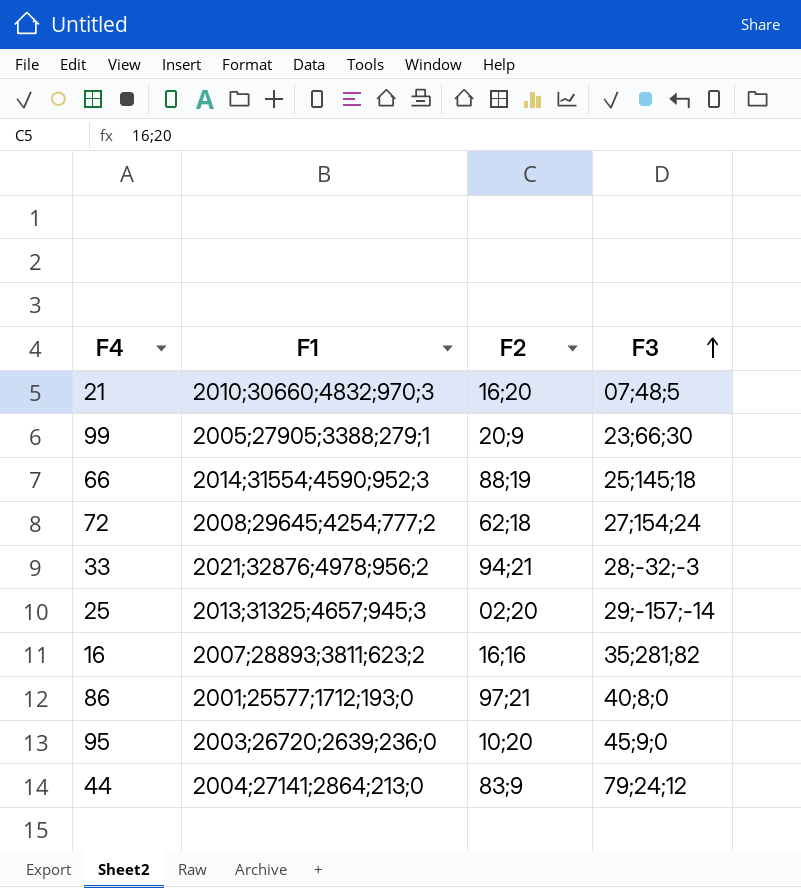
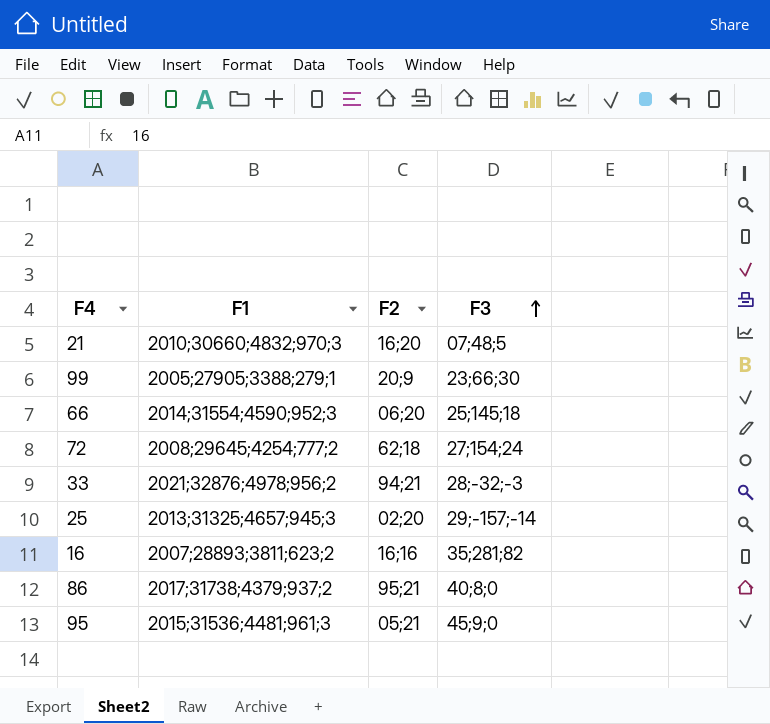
row 44: 2004;27141;2864;213;0 | 83;9 | 79;24;12 -> none
66 | F2: 88;19 -> 06;20
86 | F1: 2001;25577;1712;193;0 -> 2017;31738;4379;937;2
86 | F2: 97;21 -> 95;21
95 | F1: 2003;26720;2639;236;0 -> 2015;31536;4481;961;3
95 | F2: 10;20 -> 05;21

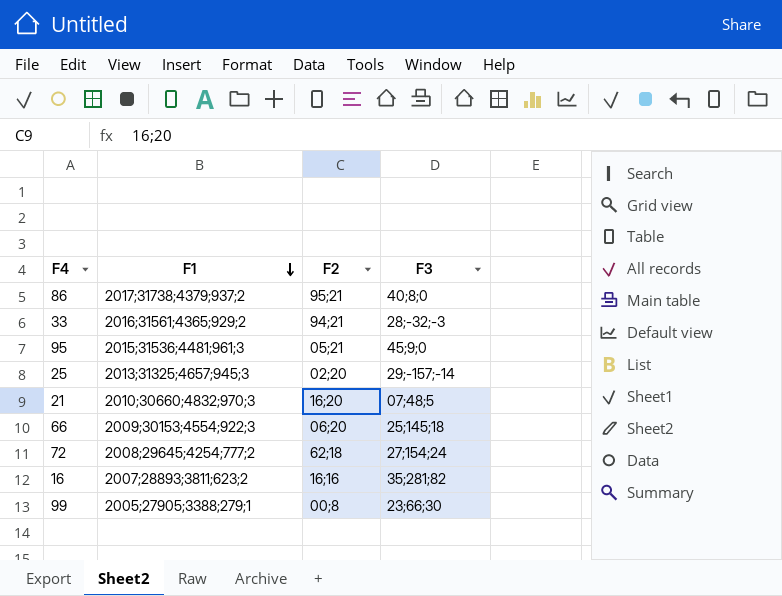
row order: F3 ascending -> F1 descending
33 | F1: 2021;32876;4978;956;2 -> 2016;31561;4365;929;2
66 | F1: 2014;31554;4590;952;3 -> 2009;30153;4554;922;3
99 | F2: 20;9 -> 00;8

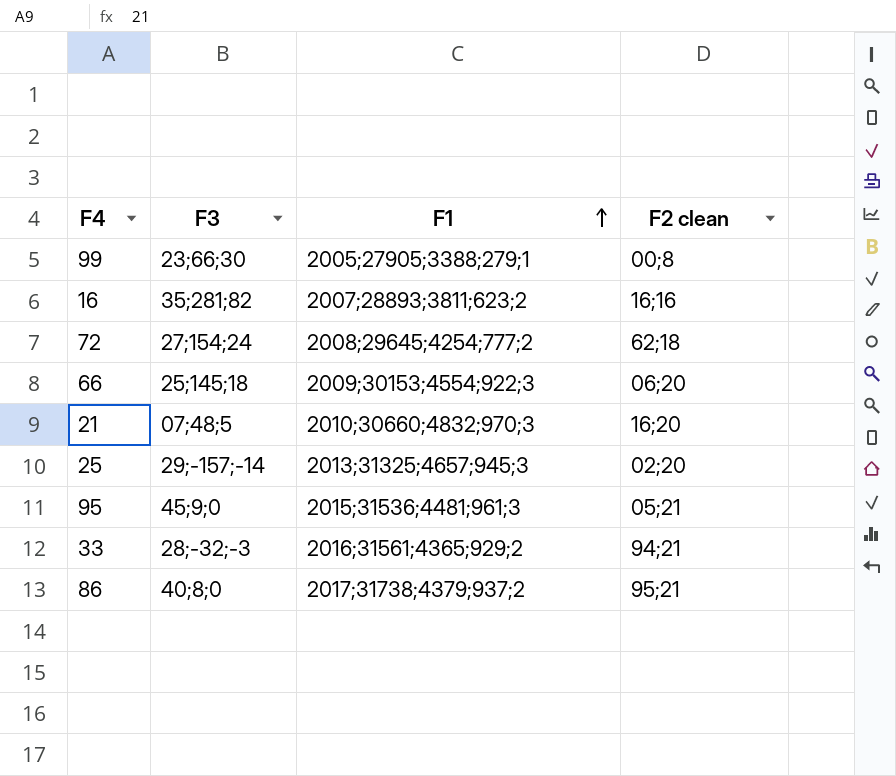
row order: F1 descending -> F1 ascending
column F3 | position: 4 -> 2
column name: F2 -> F2 clean

